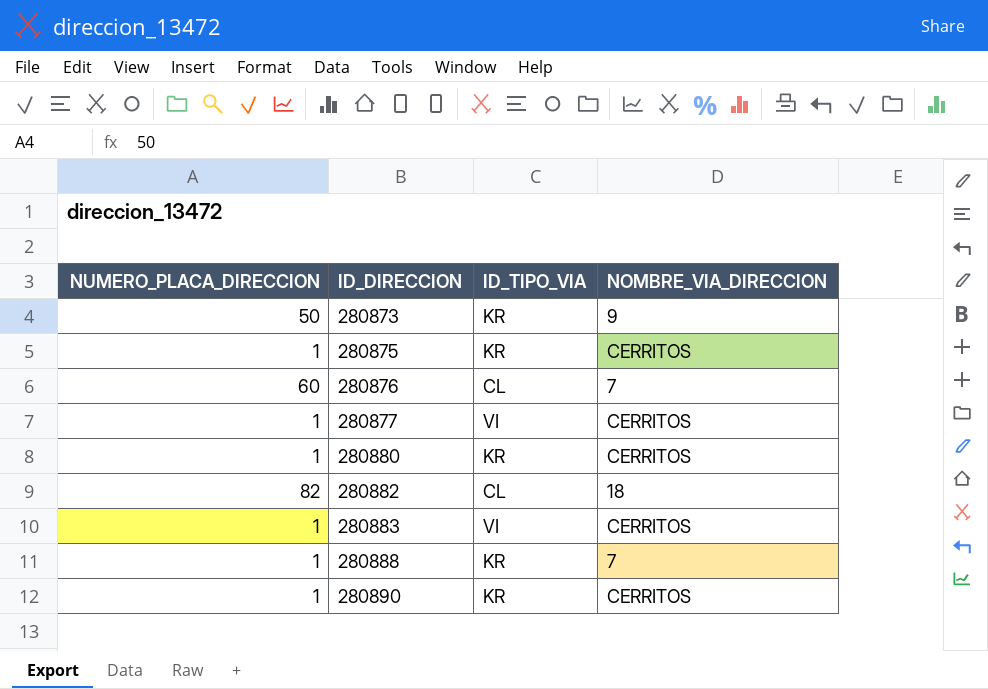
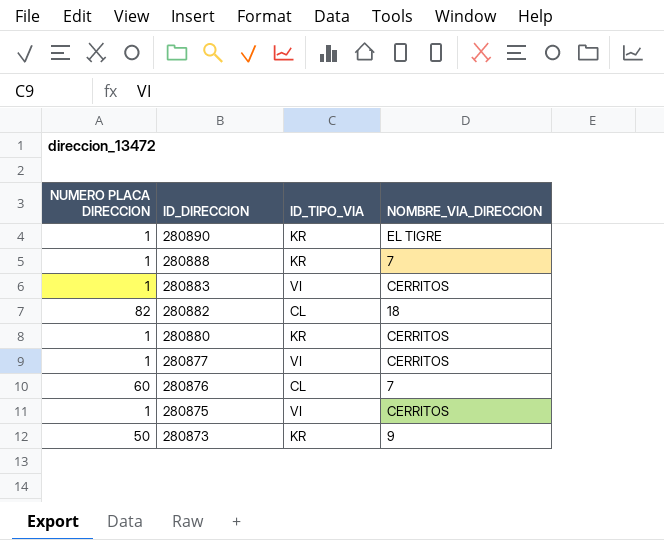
row order: ID_DIRECCION ascending -> ID_DIRECCION descending
column name: NUMERO_PLACA_DIRECCION -> NUMERO PLACA DIRECCION
280890 | NOMBRE_VIA_DIRECCION: CERRITOS -> EL TIGRE
280875 | ID_TIPO_VIA: KR -> VI

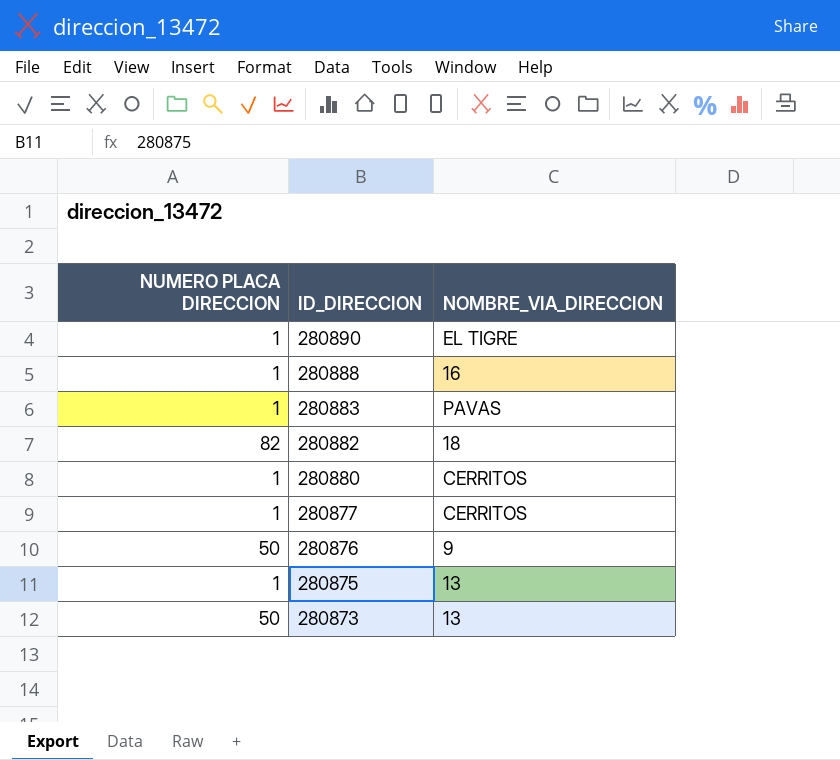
column ID_TIPO_VIA | position: 3 -> none
280888 | NOMBRE_VIA_DIRECCION: 7 -> 16
280883 | NOMBRE_VIA_DIRECCION: CERRITOS -> PAVAS
280876 | NUMERO PLACA DIRECCION: 60 -> 50
280876 | NOMBRE_VIA_DIRECCION: 7 -> 9
280875 | NOMBRE_VIA_DIRECCION: CERRITOS -> 13
280873 | NOMBRE_VIA_DIRECCION: 9 -> 13

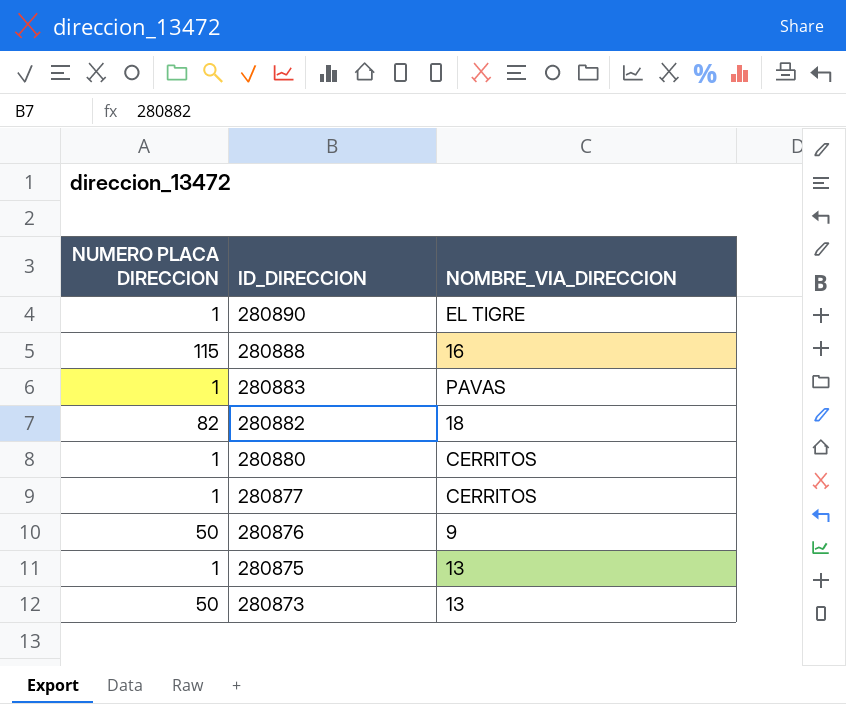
280888 | NUMERO PLACA DIRECCION: 1 -> 115

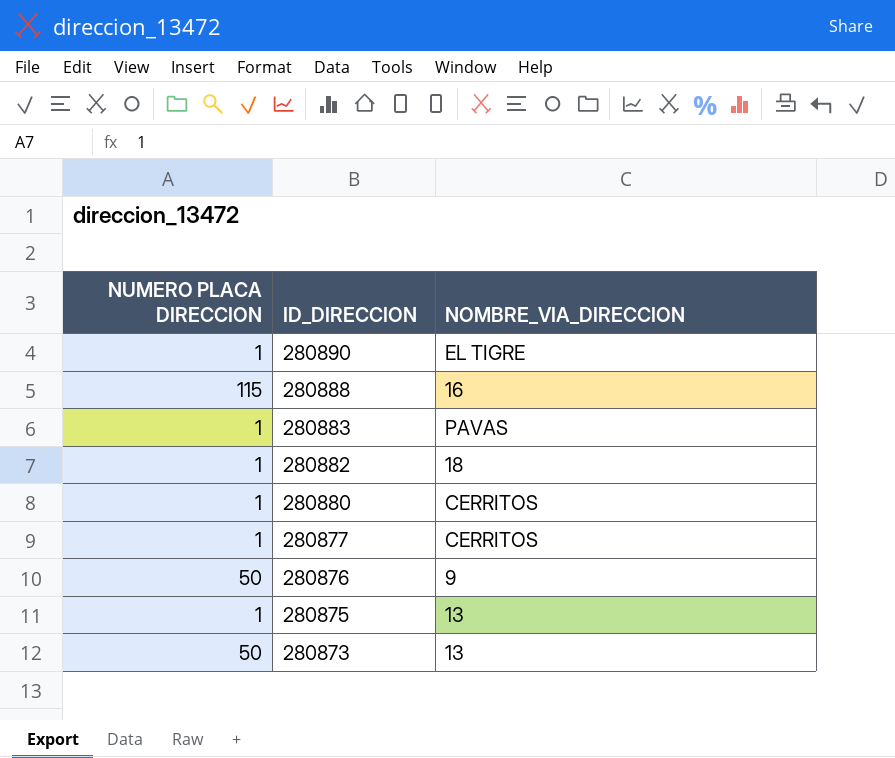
280882 | NUMERO PLACA DIRECCION: 82 -> 1

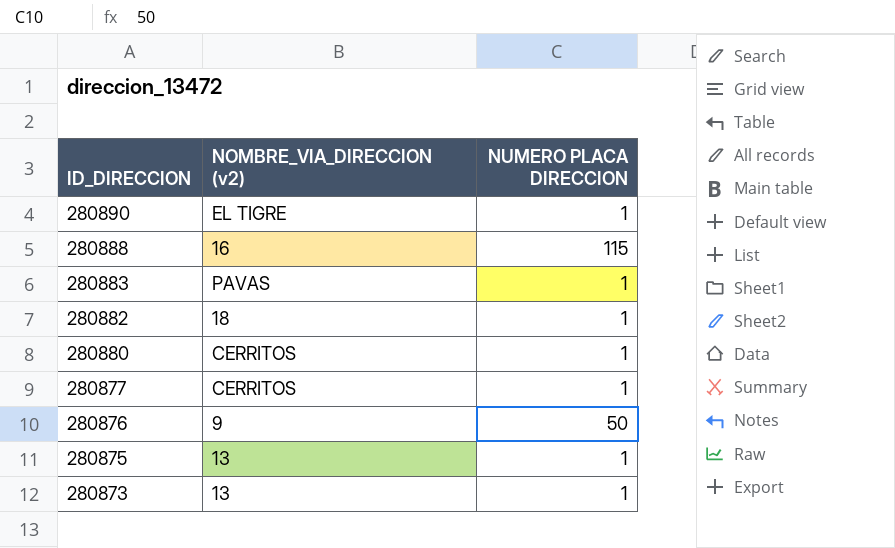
column name: NOMBRE_VIA_DIRECCION -> NOMBRE_VIA_DIRECCION (v2)
column NUMERO PLACA DIRECCION | position: 1 -> 3
280873 | NUMERO PLACA DIRECCION: 50 -> 1

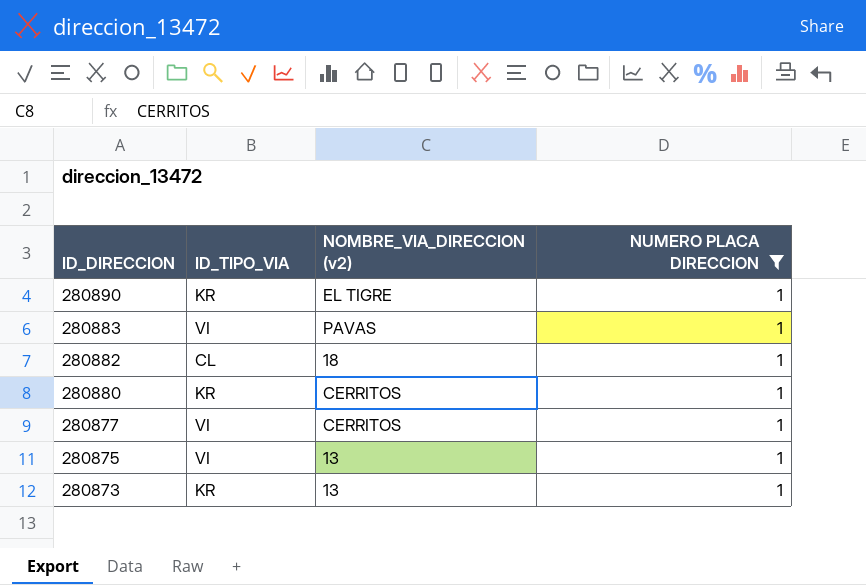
filter: none -> NUMERO PLACA DIRECCION = 1
column ID_TIPO_VIA | position: none -> 2

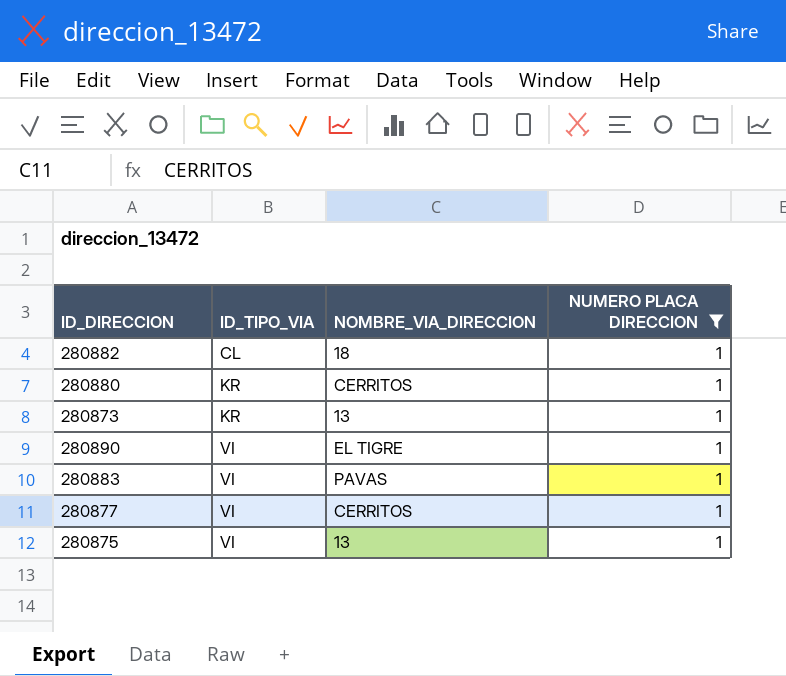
row order: ID_DIRECCION descending -> ID_TIPO_VIA ascending
column name: NOMBRE_VIA_DIRECCION (v2) -> NOMBRE_VIA_DIRECCION
280890 | ID_TIPO_VIA: KR -> VI

